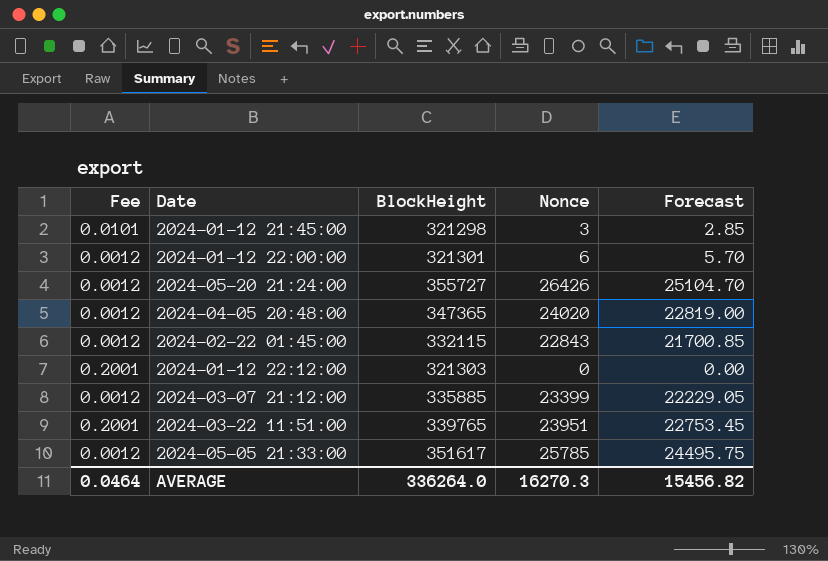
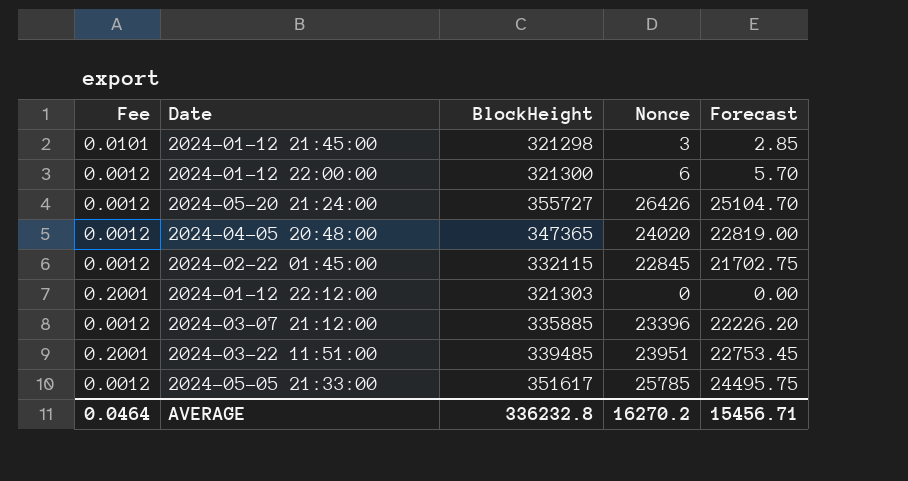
2024-01-12 22:00:00 | BlockHeight: 321301 -> 321300
2024-02-22 01:45:00 | Nonce: 22843 -> 22845
2024-02-22 01:45:00 | Forecast: 21700.85 -> 21702.75
2024-03-07 21:12:00 | Nonce: 23399 -> 23396
2024-03-07 21:12:00 | Forecast: 22229.05 -> 22226.20
2024-03-22 11:51:00 | BlockHeight: 339765 -> 339485
AVERAGE | BlockHeight: 336264.0 -> 336232.8
AVERAGE | Nonce: 16270.3 -> 16270.2
AVERAGE | Forecast: 15456.82 -> 15456.71

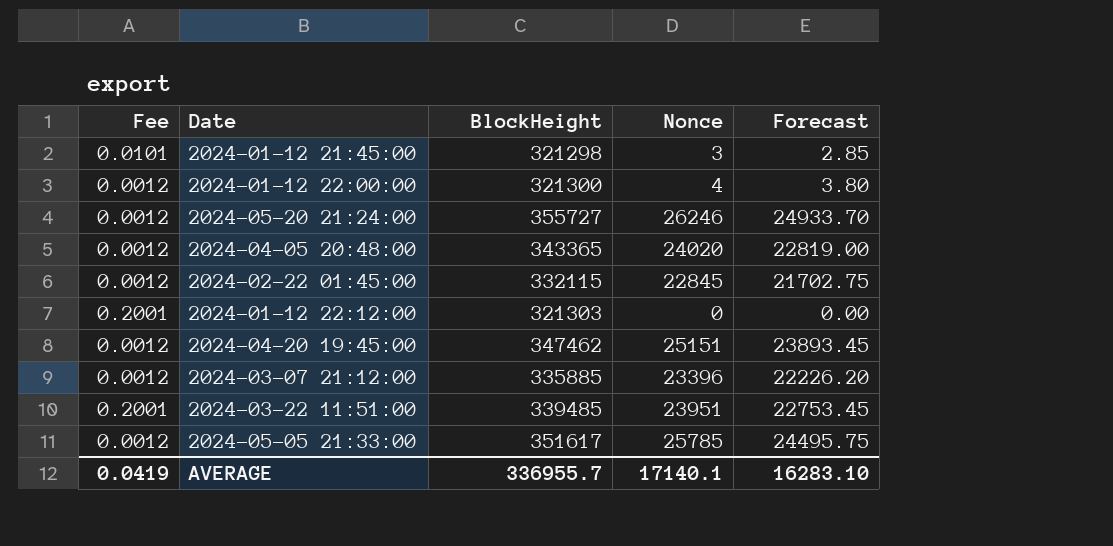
2024-01-12 22:00:00 | Nonce: 6 -> 4
2024-01-12 22:00:00 | Forecast: 5.70 -> 3.80
2024-05-20 21:24:00 | Nonce: 26426 -> 26246
2024-05-20 21:24:00 | Forecast: 25104.70 -> 24933.70
2024-04-05 20:48:00 | BlockHeight: 347365 -> 343365
row 2024-04-20 19:45:00: none -> 0.0012 | 347462 | 25151 | 23893.45
AVERAGE | Fee: 0.0464 -> 0.0419
AVERAGE | BlockHeight: 336232.8 -> 336955.7
AVERAGE | Nonce: 16270.2 -> 17140.1
AVERAGE | Forecast: 15456.71 -> 16283.10

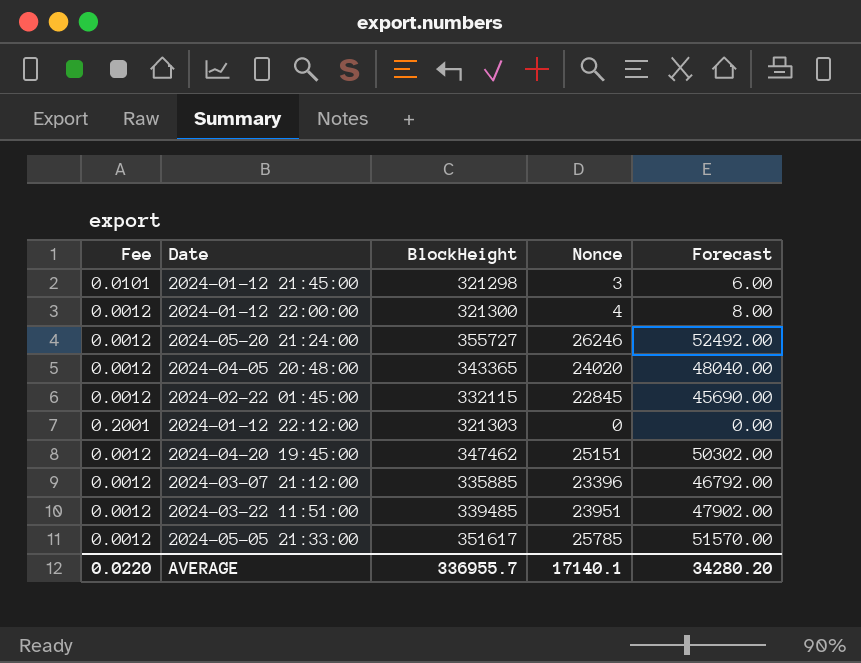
column Forecast | formula: [Nonce] * 0.95 -> [Nonce] * 2
2024-03-22 11:51:00 | Fee: 0.2001 -> 0.0012
AVERAGE | Fee: 0.0419 -> 0.0220
AVERAGE | Forecast: 16283.10 -> 34280.20

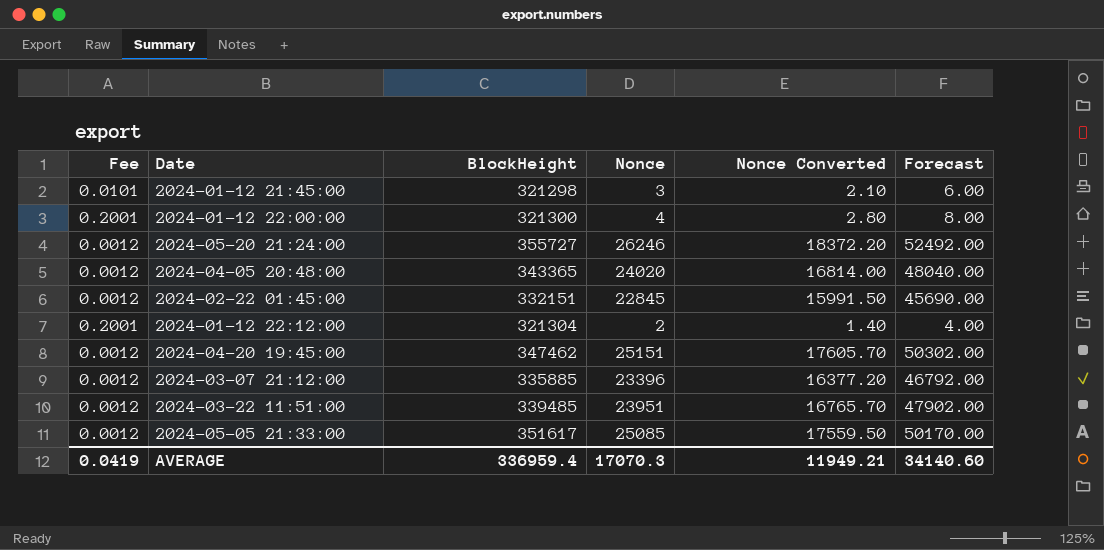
column Nonce Converted | formula: none -> [Nonce] * 0.7
2024-01-12 22:00:00 | Fee: 0.0012 -> 0.2001
2024-02-22 01:45:00 | BlockHeight: 332115 -> 332151
2024-01-12 22:12:00 | BlockHeight: 321303 -> 321304
2024-01-12 22:12:00 | Nonce: 0 -> 2
2024-01-12 22:12:00 | Forecast: 0.00 -> 4.00
2024-05-05 21:33:00 | Nonce: 25785 -> 25085
2024-05-05 21:33:00 | Forecast: 51570.00 -> 50170.00
AVERAGE | Fee: 0.0220 -> 0.0419
AVERAGE | BlockHeight: 336955.7 -> 336959.4
AVERAGE | Nonce: 17140.1 -> 17070.3
AVERAGE | Forecast: 34280.20 -> 34140.60

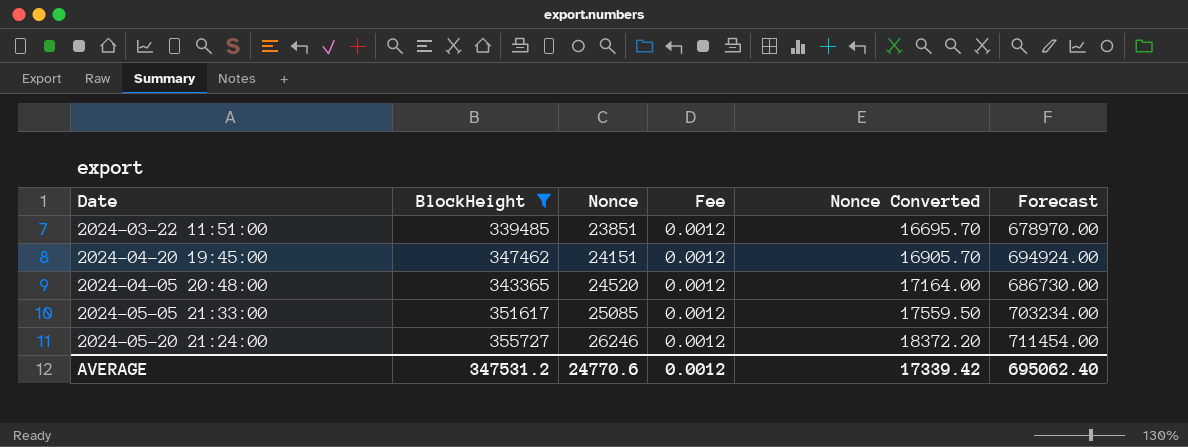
filter: none -> BlockHeight >= 339485
row order: none -> Nonce ascending
column Fee | position: 1 -> 4
column Forecast | formula: [Nonce] * 2 -> [BlockHeight] * 2
2024-03-22 11:51:00 | Nonce: 23951 -> 23851
2024-03-22 11:51:00 | Nonce Converted: 16765.70 -> 16695.70
2024-04-20 19:45:00 | Nonce: 25151 -> 24151
2024-04-20 19:45:00 | Nonce Converted: 17605.70 -> 16905.70
2024-04-05 20:48:00 | Nonce: 24020 -> 24520
2024-04-05 20:48:00 | Nonce Converted: 16814.00 -> 17164.00
AVERAGE | BlockHeight: 336959.4 -> 347531.2
AVERAGE | Nonce: 17070.3 -> 24770.6
AVERAGE | Fee: 0.0419 -> 0.0012
AVERAGE | Nonce Converted: 11949.21 -> 17339.42
AVERAGE | Forecast: 34140.60 -> 695062.40

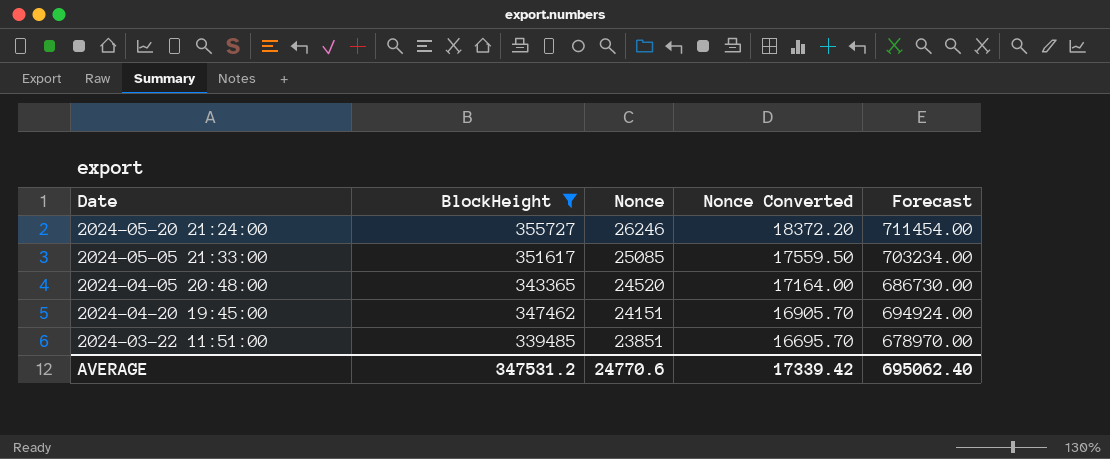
row order: Nonce ascending -> Nonce descending
column Fee | position: 4 -> none

